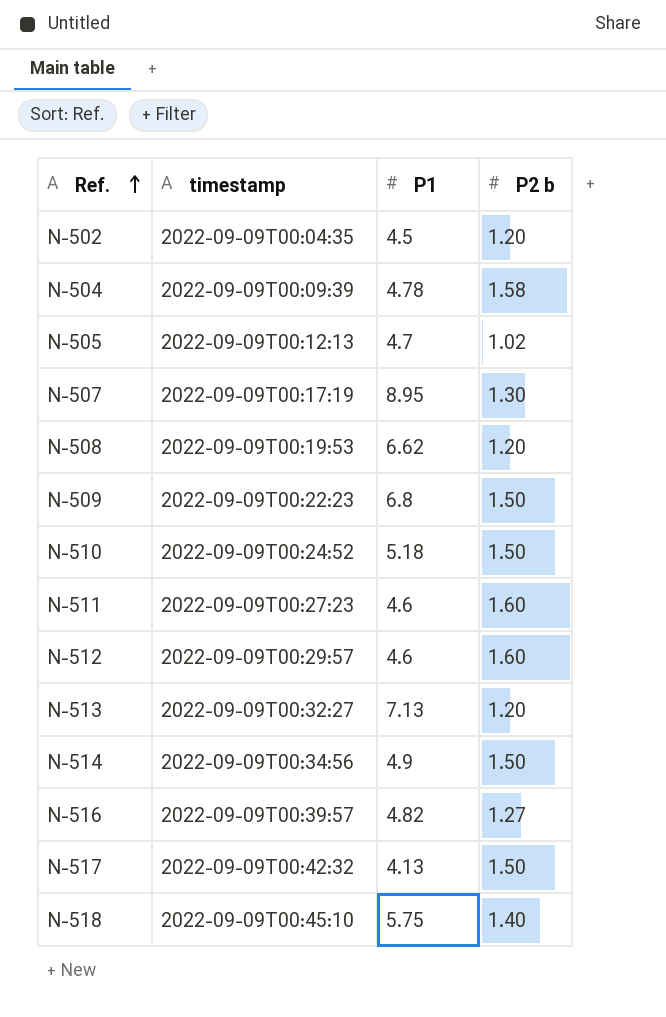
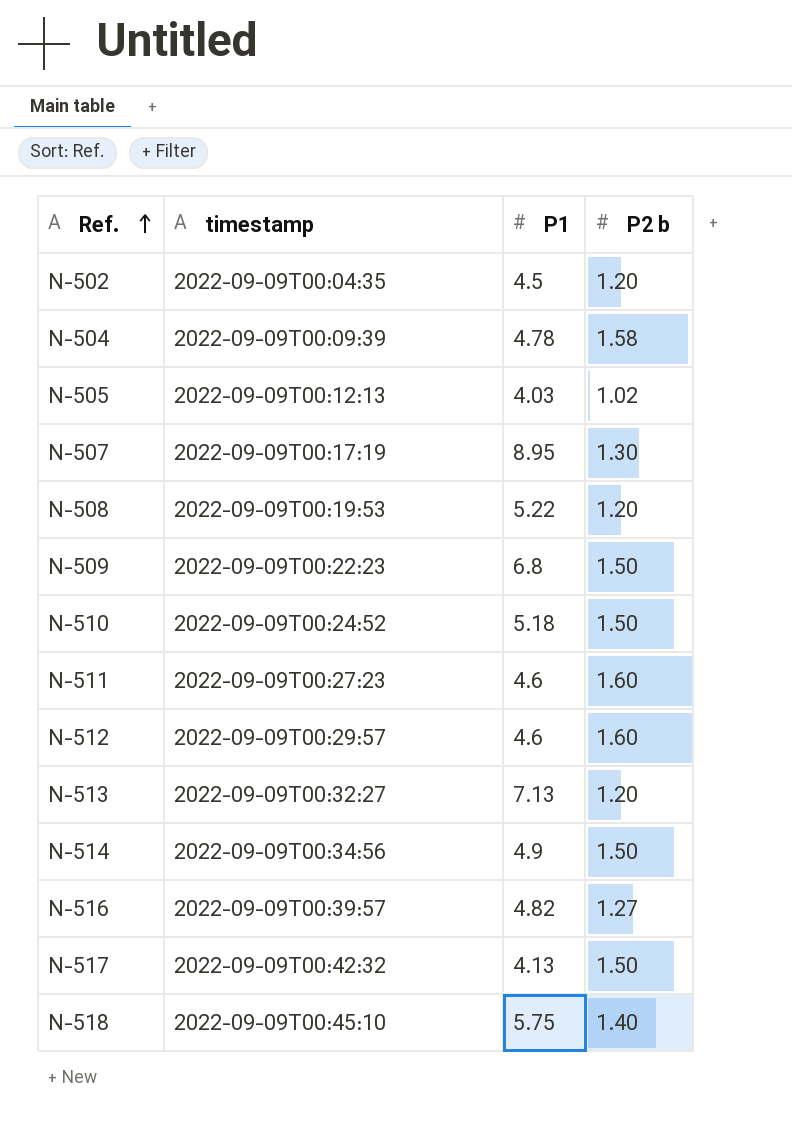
N-505 | P1: 4.7 -> 4.03
N-508 | P1: 6.62 -> 5.22

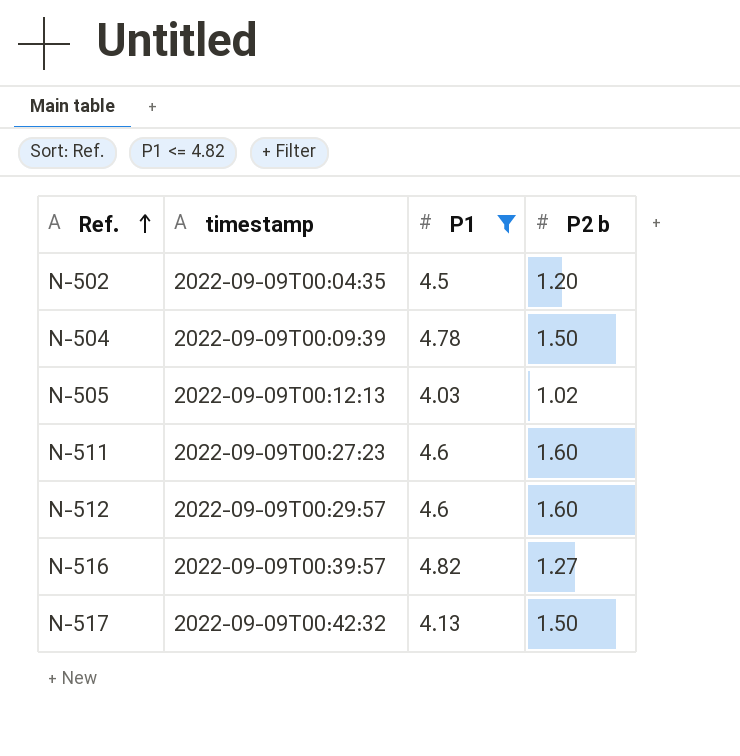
filter: none -> P1 <= 4.82
N-504 | P2 b: 1.58 -> 1.50

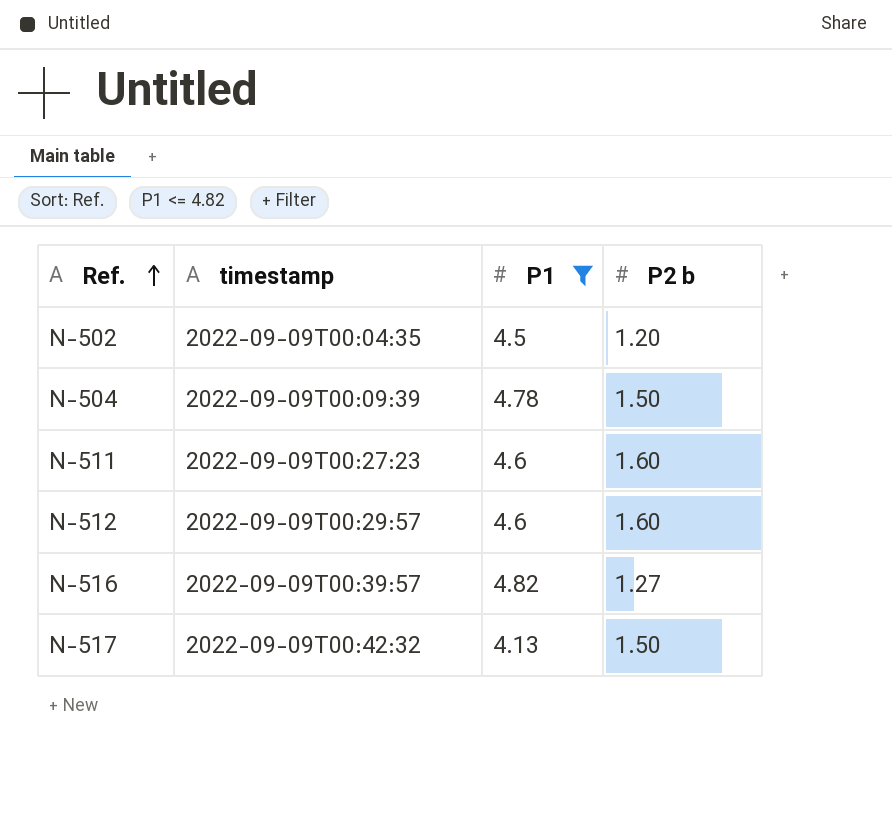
row N-505: 2022-09-09T00:12:13 | 4.03 | 1.02 -> none

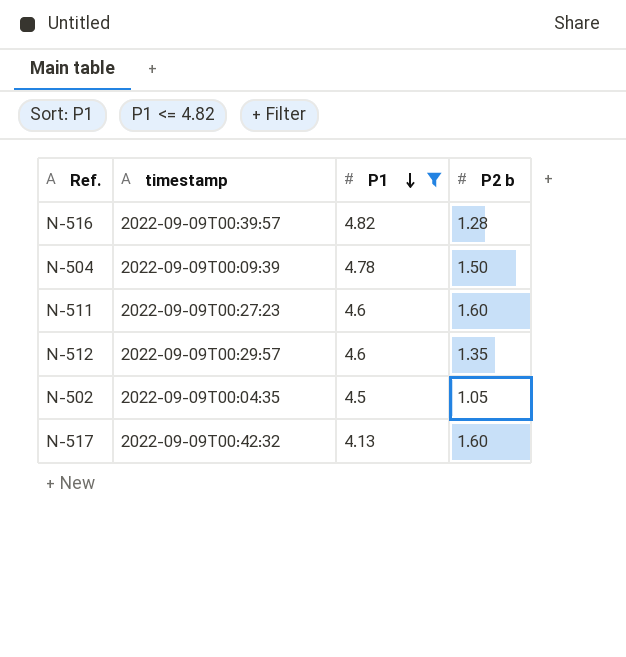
row order: Ref. ascending -> P1 descending
N-516 | P2 b: 1.27 -> 1.28
N-512 | P2 b: 1.60 -> 1.35
N-502 | P2 b: 1.20 -> 1.05
N-517 | P2 b: 1.50 -> 1.60

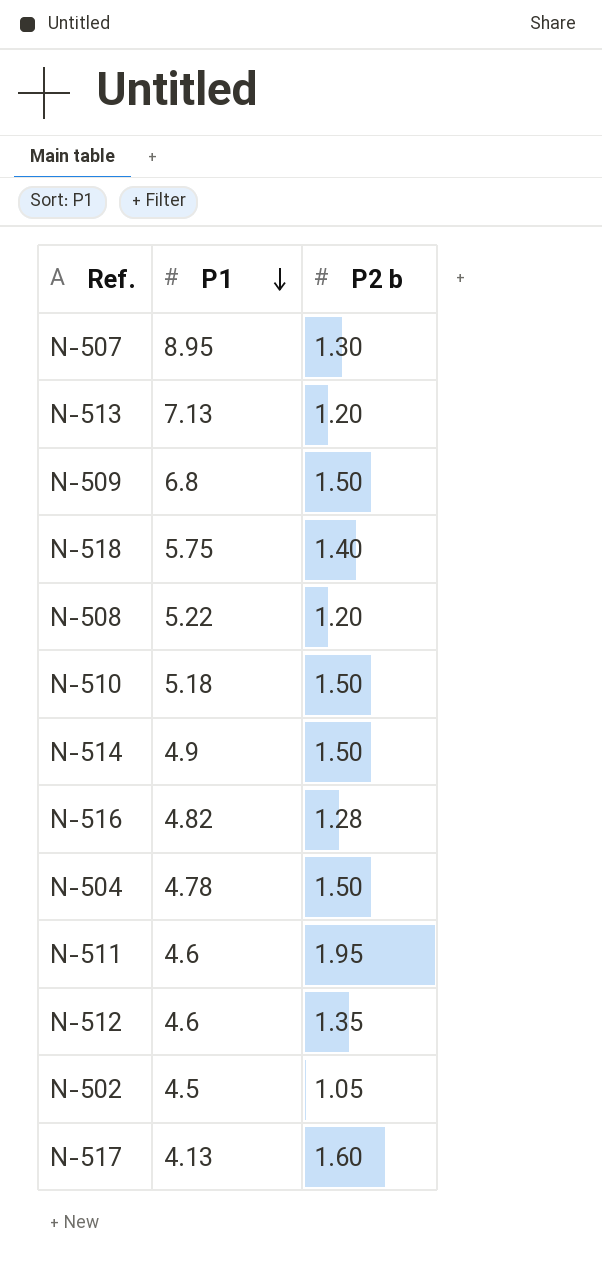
filter: P1 <= 4.82 -> none
column timestamp | position: 2 -> none
N-511 | P2 b: 1.60 -> 1.95

